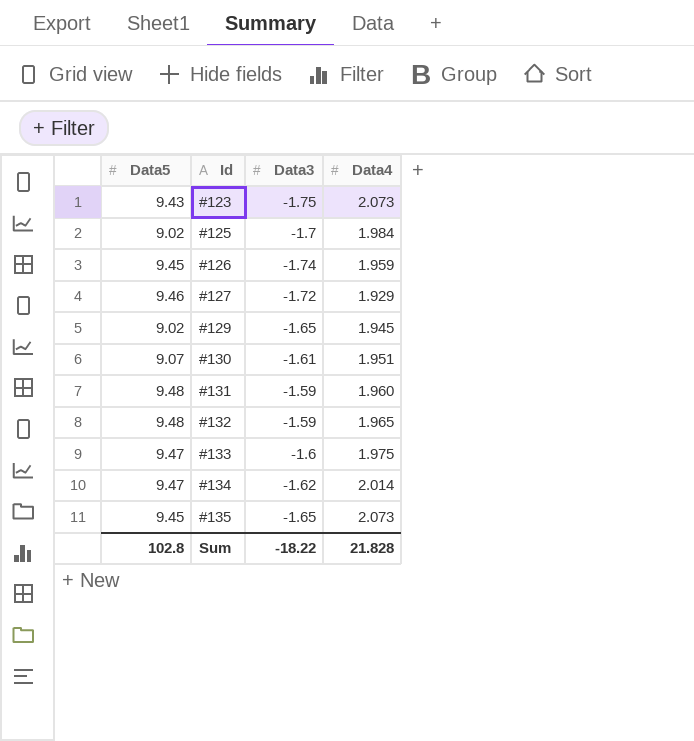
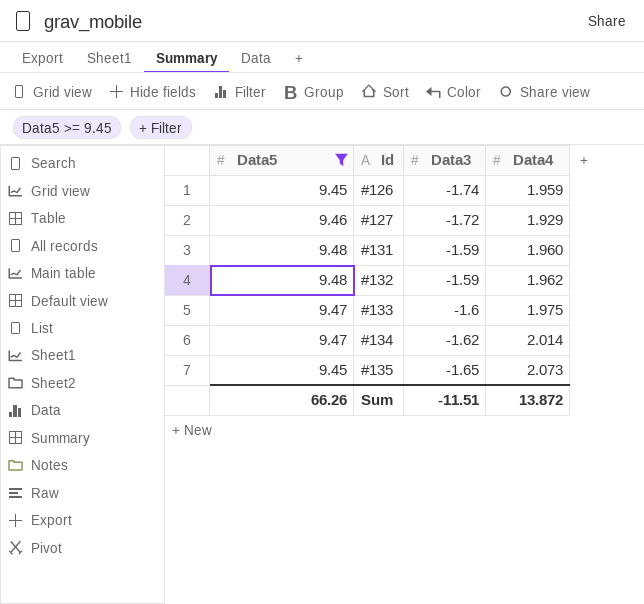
filter: none -> Data5 >= 9.45
#132 | Data4: 1.965 -> 1.962
Sum | Data5: 102.8 -> 66.26
Sum | Data3: -18.22 -> -11.51
Sum | Data4: 21.828 -> 13.872

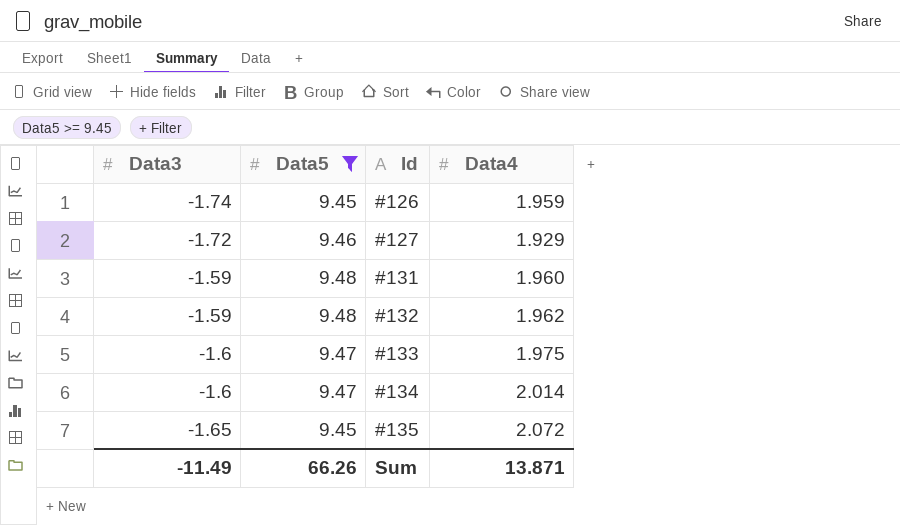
column Data3 | position: 3 -> 1
#134 | Data3: -1.62 -> -1.6
#135 | Data4: 2.073 -> 2.072
Sum | Data3: -11.51 -> -11.49
Sum | Data4: 13.872 -> 13.871

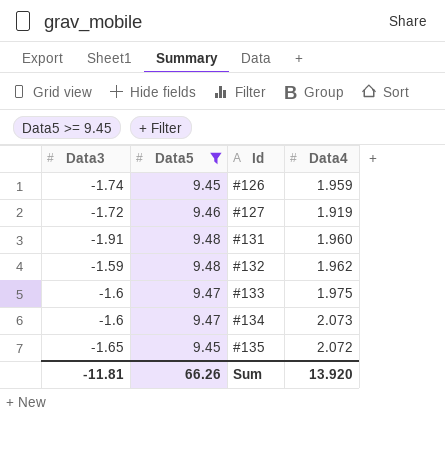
#127 | Data4: 1.929 -> 1.919
#131 | Data3: -1.59 -> -1.91
#134 | Data4: 2.014 -> 2.073
Sum | Data3: -11.49 -> -11.81
Sum | Data4: 13.871 -> 13.920

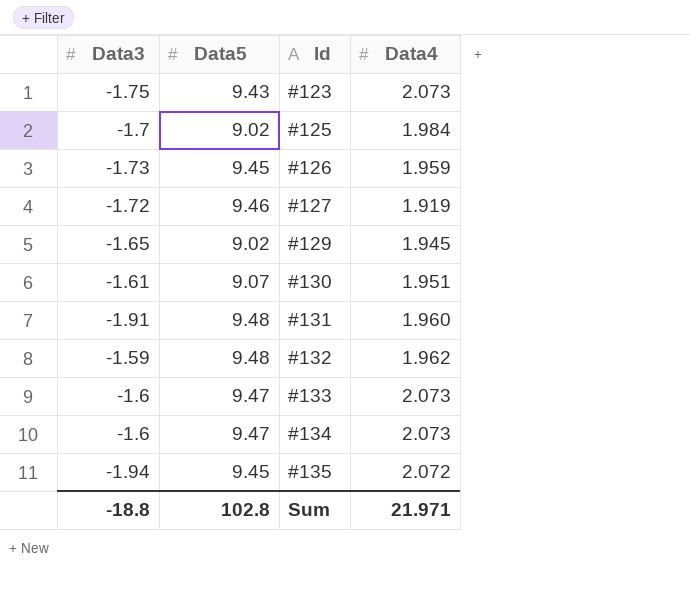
filter: Data5 >= 9.45 -> none
#126 | Data3: -1.74 -> -1.73
#133 | Data4: 1.975 -> 2.073
#135 | Data3: -1.65 -> -1.94
Sum | Data3: -11.81 -> -18.8
Sum | Data5: 66.26 -> 102.8
Sum | Data4: 13.920 -> 21.971

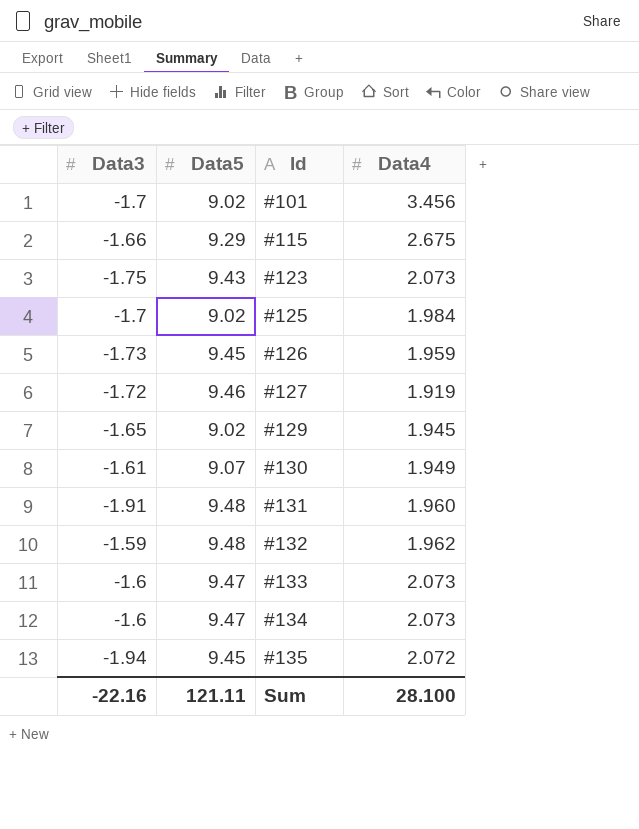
row #101: none -> -1.7 | 9.02 | 3.456
row #115: none -> -1.66 | 9.29 | 2.675
#130 | Data4: 1.951 -> 1.949
Sum | Data3: -18.8 -> -22.16
Sum | Data5: 102.8 -> 121.11
Sum | Data4: 21.971 -> 28.100

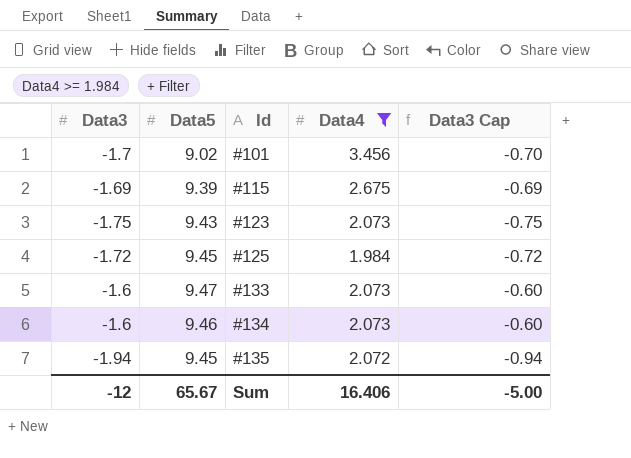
filter: none -> Data4 >= 1.984
column Data3 Cap | formula: none -> [Data3] + 1
#115 | Data3: -1.66 -> -1.69
#115 | Data5: 9.29 -> 9.39
#125 | Data3: -1.7 -> -1.72
#125 | Data5: 9.02 -> 9.45
#134 | Data5: 9.47 -> 9.46
Sum | Data3: -22.16 -> -12
Sum | Data5: 121.11 -> 65.67
Sum | Data4: 28.100 -> 16.406

